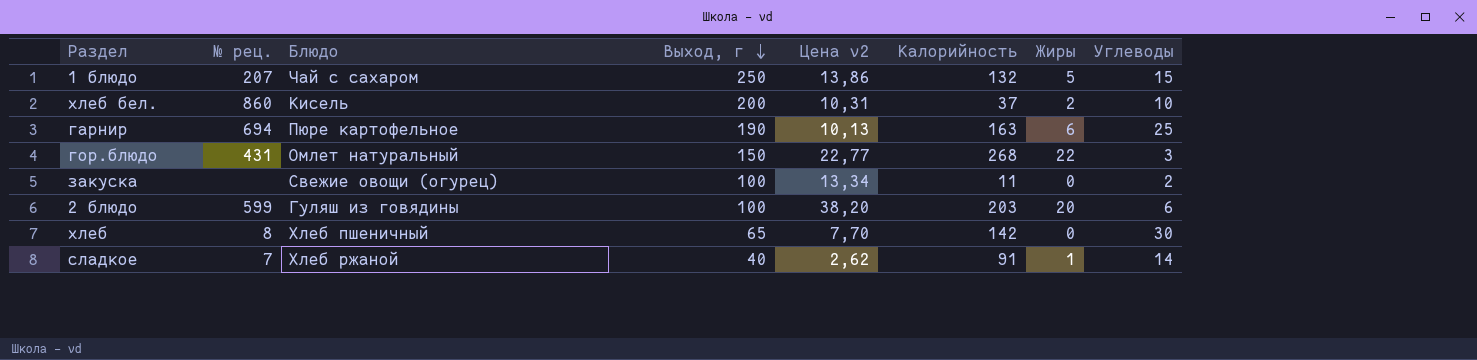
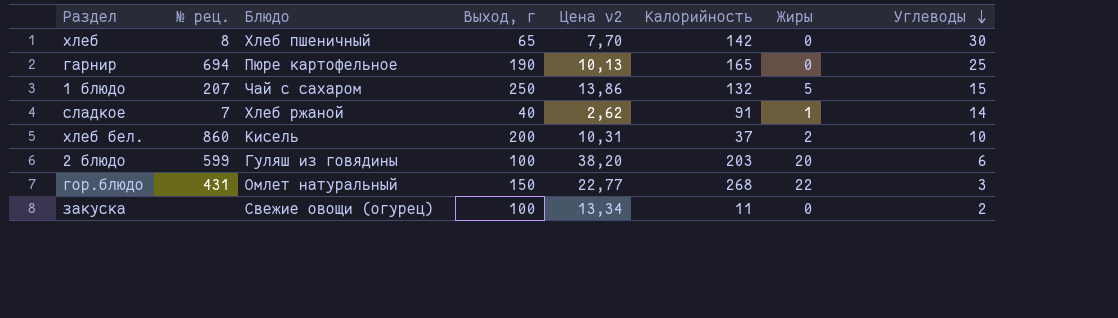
row order: Выход, г descending -> Углеводы descending
гарнир | Калорийность: 163 -> 165
гарнир | Жиры: 6 -> 0

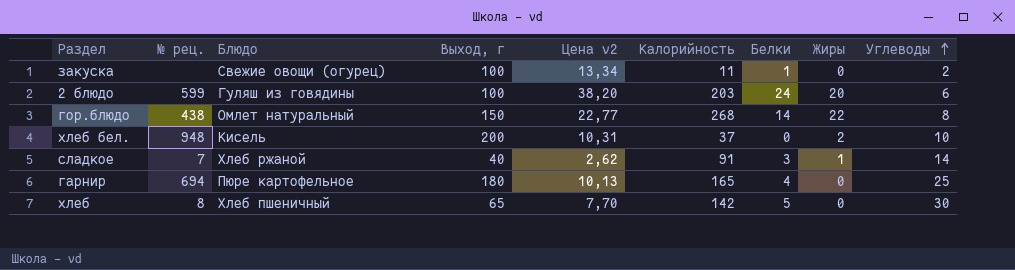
row order: Углеводы descending -> Углеводы ascending
column Белки | position: none -> 7
row 1 блюдо: 207 | Чай с сахаром | 250 | 13,86 | 132 | 5 | 15 -> none
гор.блюдо | № рец.: 431 -> 438
гор.блюдо | Углеводы: 3 -> 8
хлеб бел. | № рец.: 860 -> 948
гарнир | Выход, г: 190 -> 180

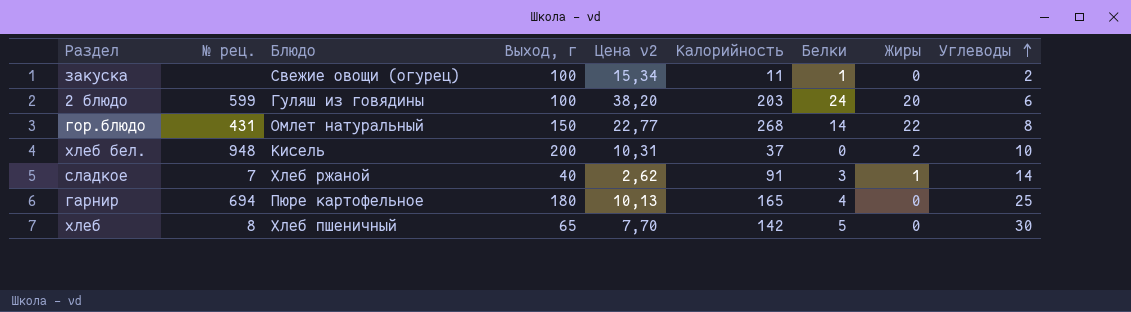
закуска | Цена v2: 13,34 -> 15,34
гор.блюдо | № рец.: 438 -> 431

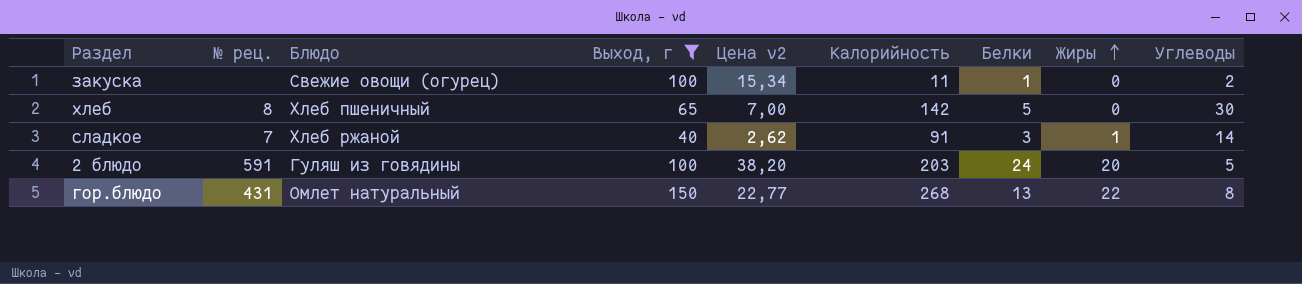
filter: none -> Выход, г <= 150
row order: Углеводы ascending -> Жиры ascending
хлеб | Цена v2: 7,70 -> 7,00
2 блюдо | № рец.: 599 -> 591
2 блюдо | Углеводы: 6 -> 5
гор.блюдо | Белки: 14 -> 13

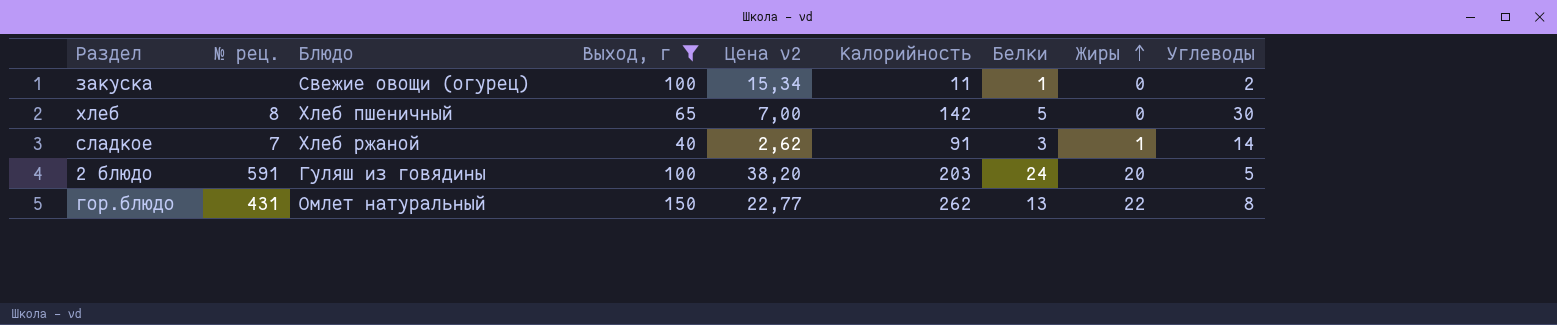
гор.блюдо | Калорийность: 268 -> 262

